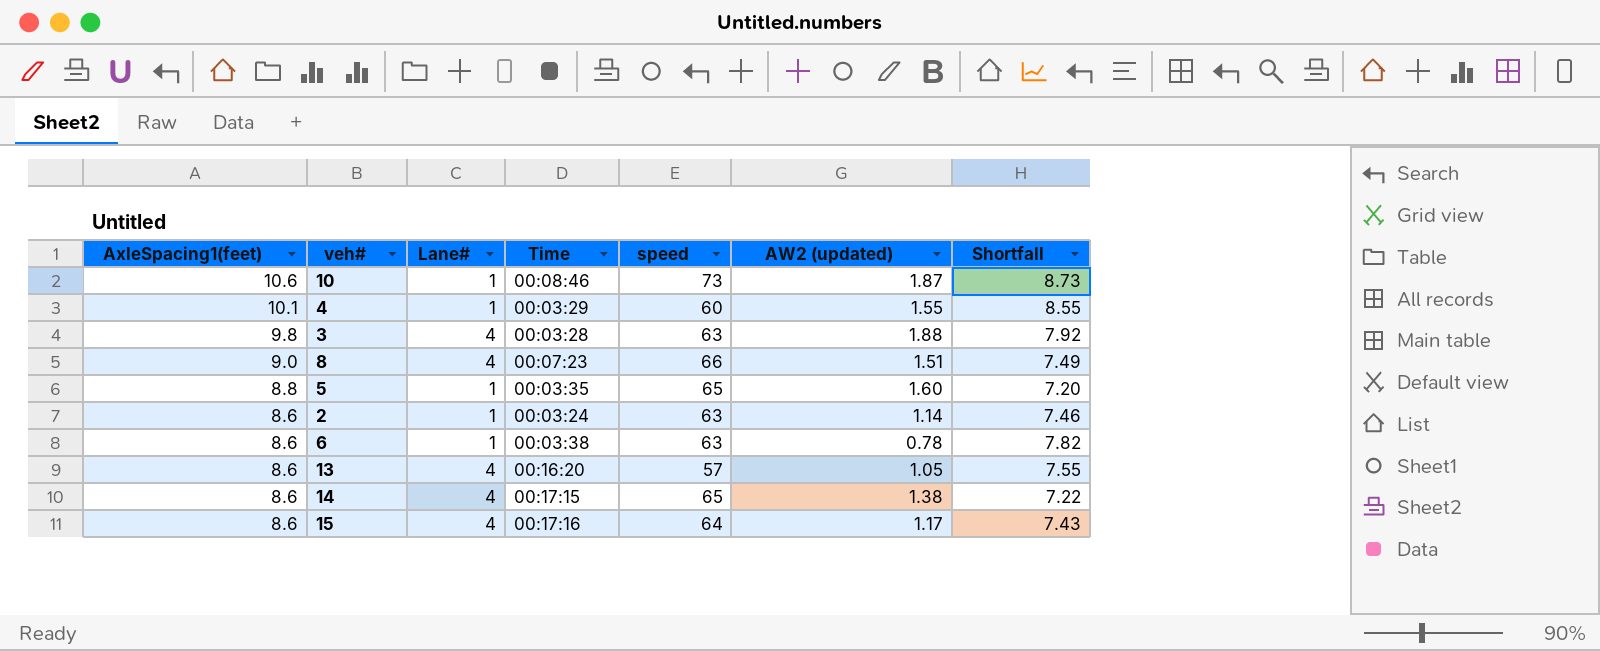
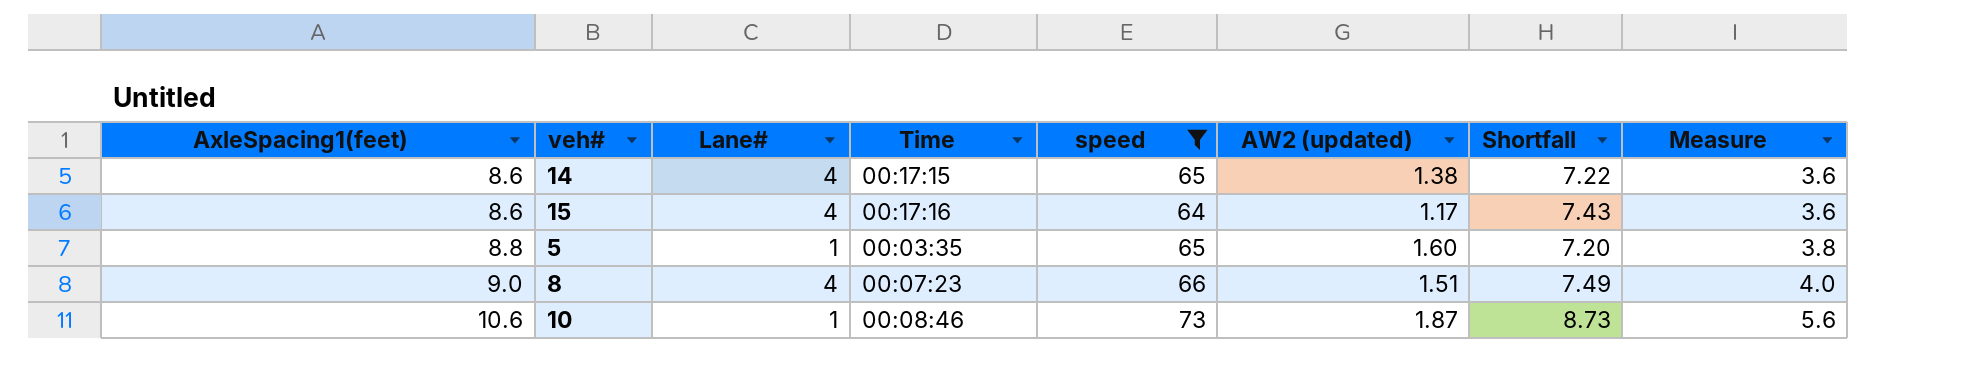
filter: none -> speed >= 64
row order: AxleSpacing1(feet) descending -> AxleSpacing1(feet) ascending
column Measure | formula: none -> [AxleSpacing1(feet)] - 5

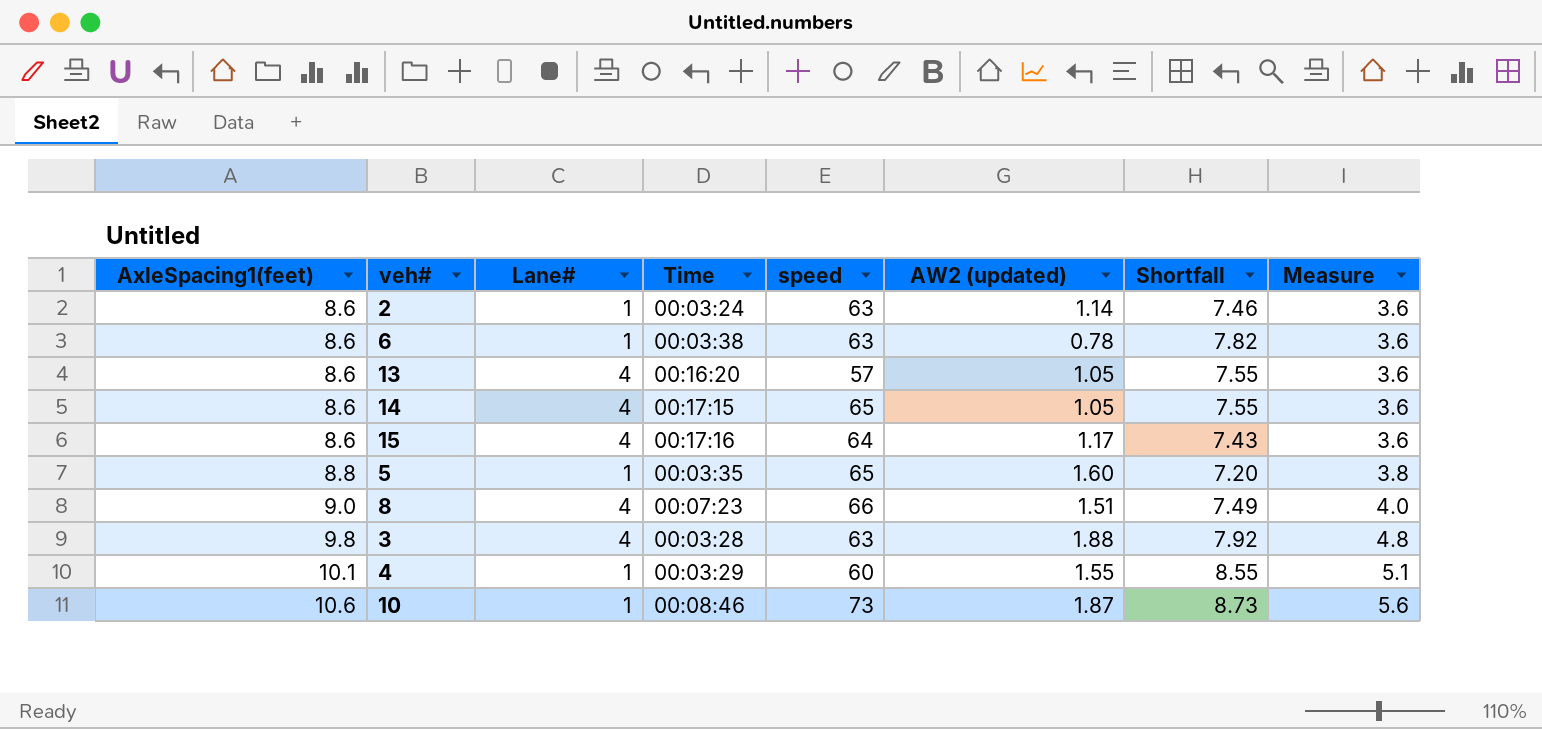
filter: speed >= 64 -> none
14 | AW2 (updated): 1.38 -> 1.05
14 | Shortfall: 7.22 -> 7.55

